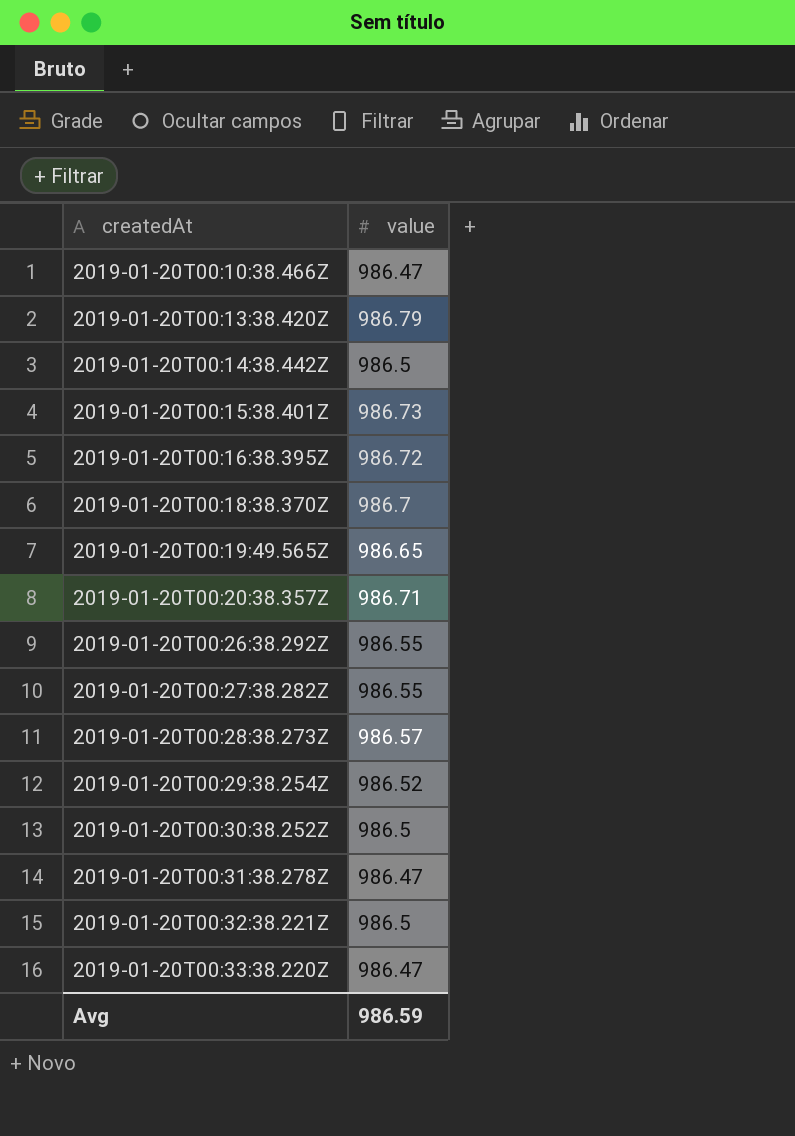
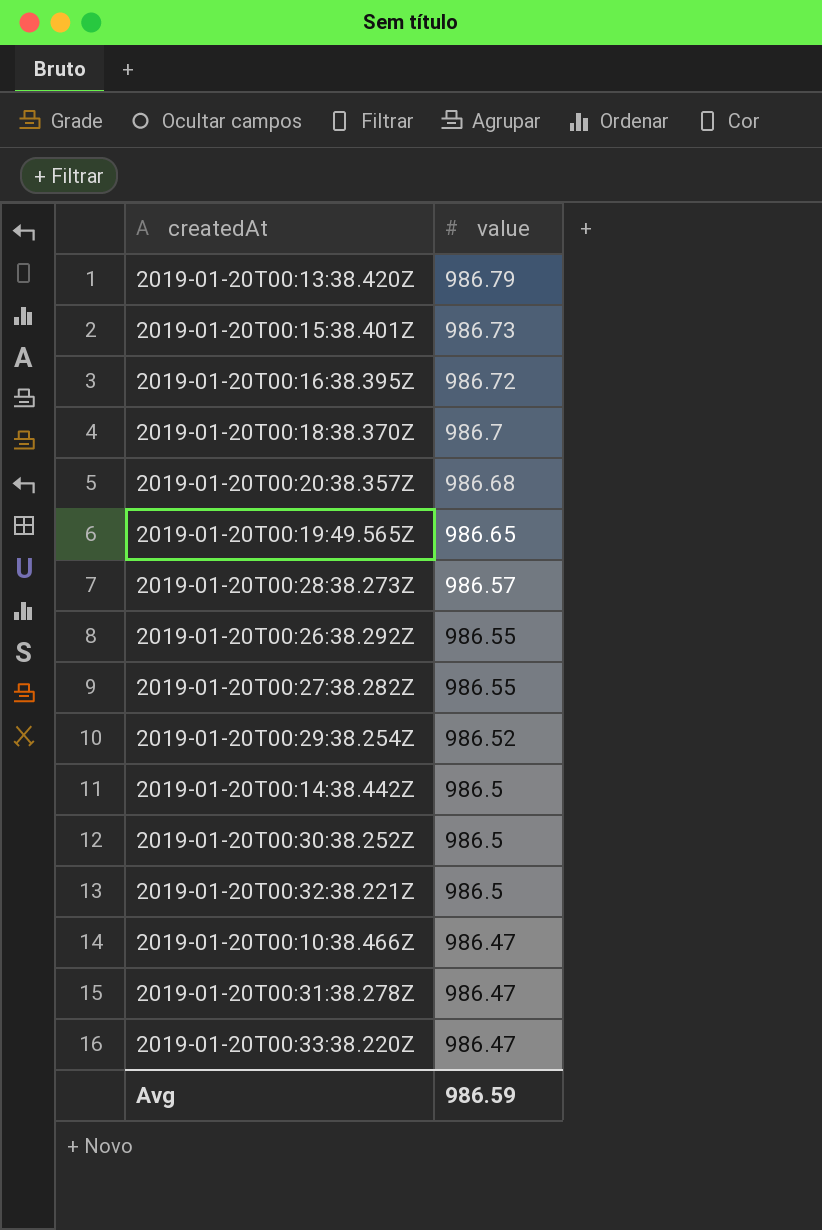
row order: createdAt ascending -> value descending
2019-01-20T00:20:38.357Z | value: 986.71 -> 986.68

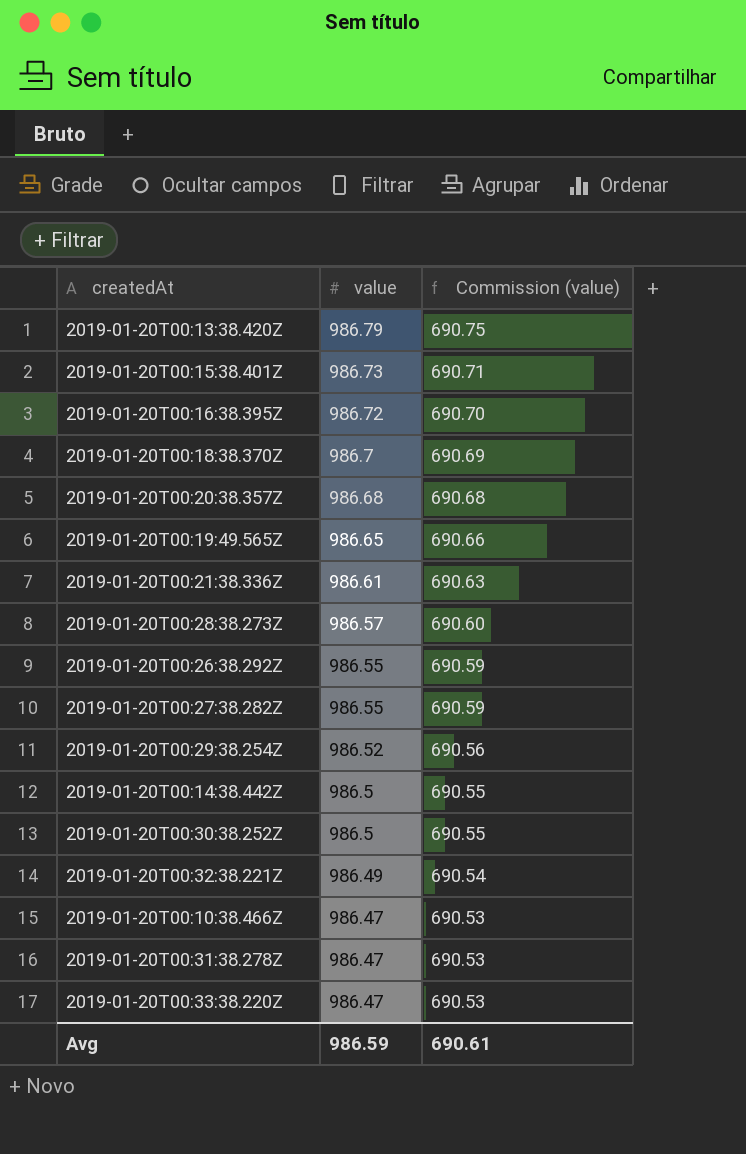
column Commission (value) | formula: none -> [value] * 0.7
row 2019-01-20T00:21:38.336Z: none -> 986.61 | 690.63
2019-01-20T00:32:38.221Z | value: 986.5 -> 986.49

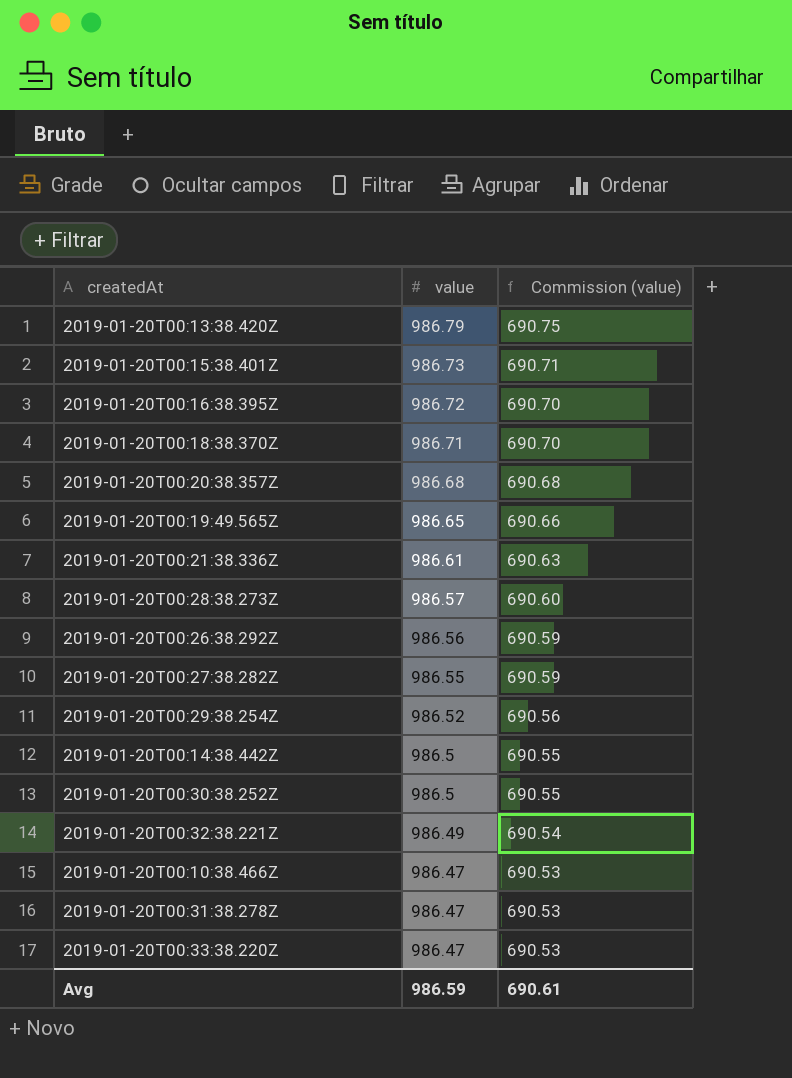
2019-01-20T00:18:38.370Z | value: 986.7 -> 986.71
2019-01-20T00:18:38.370Z | Commission (value): 690.69 -> 690.70
2019-01-20T00:26:38.292Z | value: 986.55 -> 986.56

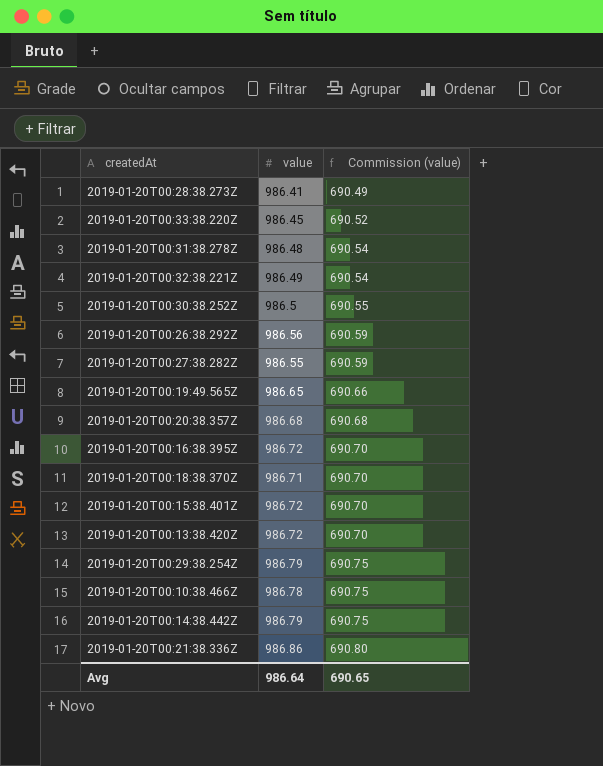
row order: value descending -> Commission (value) ascending
2019-01-20T00:28:38.273Z | value: 986.57 -> 986.41
2019-01-20T00:28:38.273Z | Commission (value): 690.60 -> 690.49
2019-01-20T00:33:38.220Z | value: 986.47 -> 986.45
2019-01-20T00:33:38.220Z | Commission (value): 690.53 -> 690.52
2019-01-20T00:31:38.278Z | value: 986.47 -> 986.48
2019-01-20T00:31:38.278Z | Commission (value): 690.53 -> 690.54
2019-01-20T00:15:38.401Z | value: 986.73 -> 986.72
2019-01-20T00:15:38.401Z | Commission (value): 690.71 -> 690.70
2019-01-20T00:13:38.420Z | value: 986.79 -> 986.72
2019-01-20T00:13:38.420Z | Commission (value): 690.75 -> 690.70
2019-01-20T00:29:38.254Z | value: 986.52 -> 986.79
2019-01-20T00:29:38.254Z | Commission (value): 690.56 -> 690.75
2019-01-20T00:10:38.466Z | value: 986.47 -> 986.78
2019-01-20T00:10:38.466Z | Commission (value): 690.53 -> 690.75
2019-01-20T00:14:38.442Z | value: 986.5 -> 986.79
2019-01-20T00:14:38.442Z | Commission (value): 690.55 -> 690.75
2019-01-20T00:21:38.336Z | value: 986.61 -> 986.86
2019-01-20T00:21:38.336Z | Commission (value): 690.63 -> 690.80
Avg | value: 986.59 -> 986.64
Avg | Commission (value): 690.61 -> 690.65

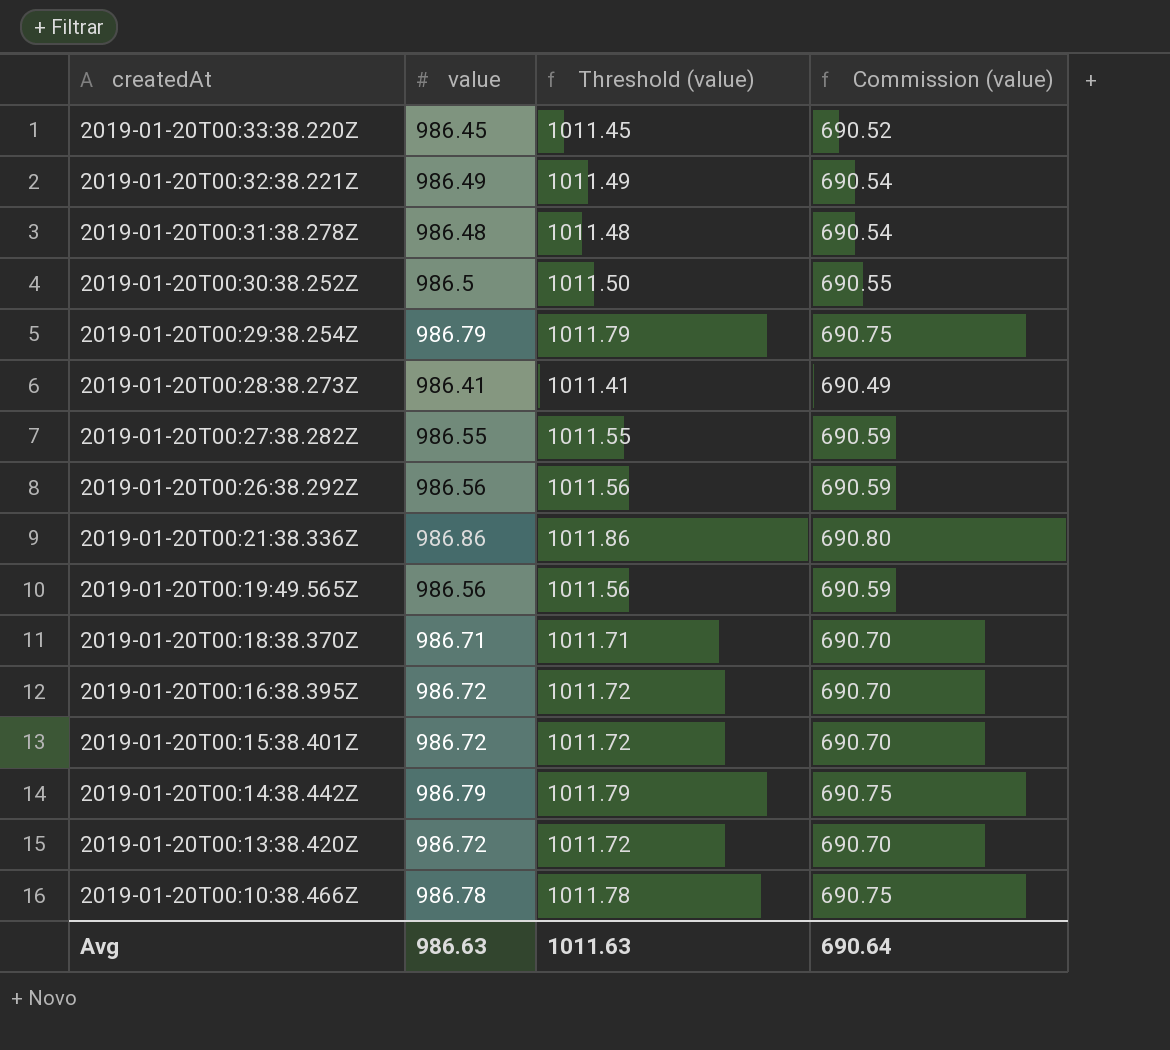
row order: Commission (value) ascending -> createdAt descending
column Threshold (value) | formula: none -> [value] + 25
row 2019-01-20T00:20:38.357Z: 986.68 | 690.68 -> none
2019-01-20T00:19:49.565Z | value: 986.65 -> 986.56
2019-01-20T00:19:49.565Z | Commission (value): 690.66 -> 690.59
Avg | value: 986.64 -> 986.63
Avg | Commission (value): 690.65 -> 690.64

